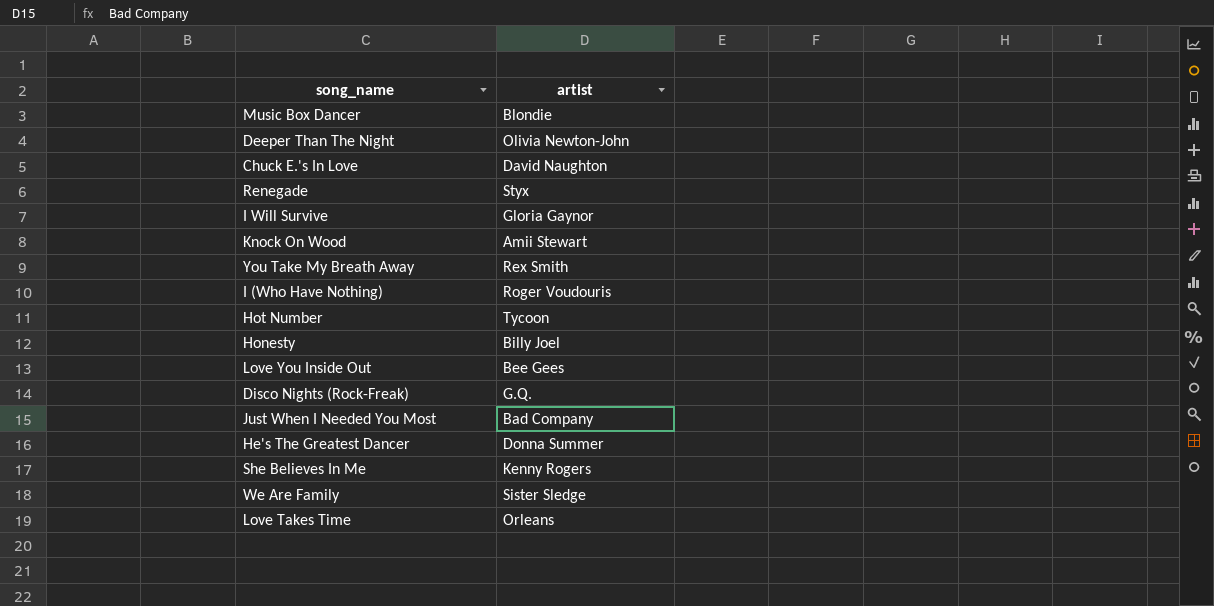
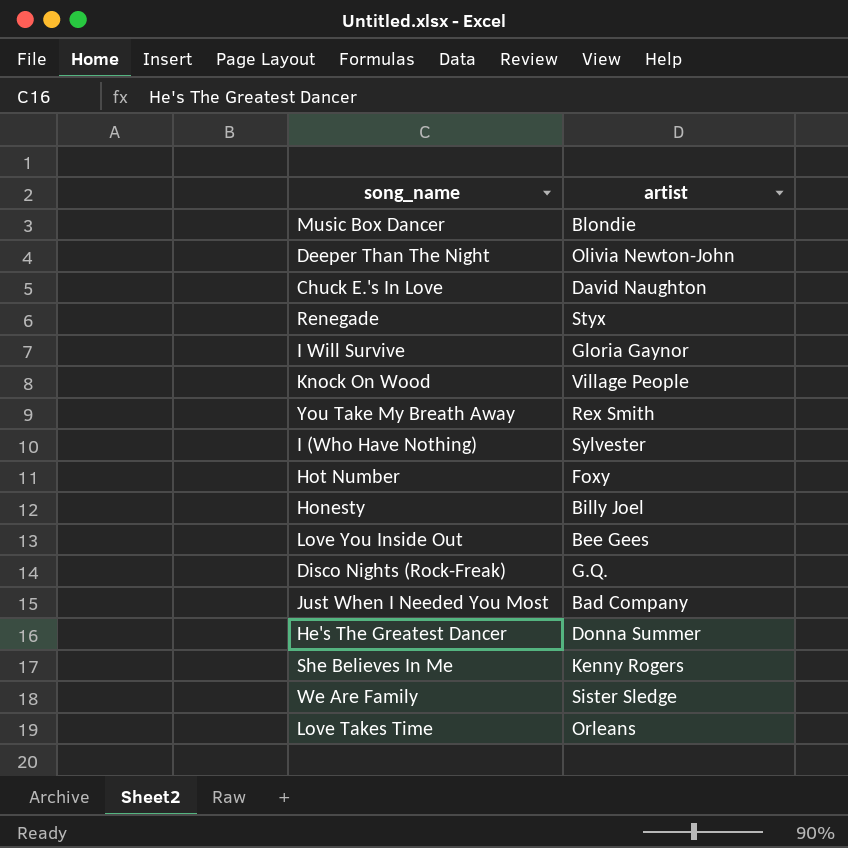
Knock On Wood | artist: Amii Stewart -> Village People
I (Who Have Nothing) | artist: Roger Voudouris -> Sylvester
Hot Number | artist: Tycoon -> Foxy

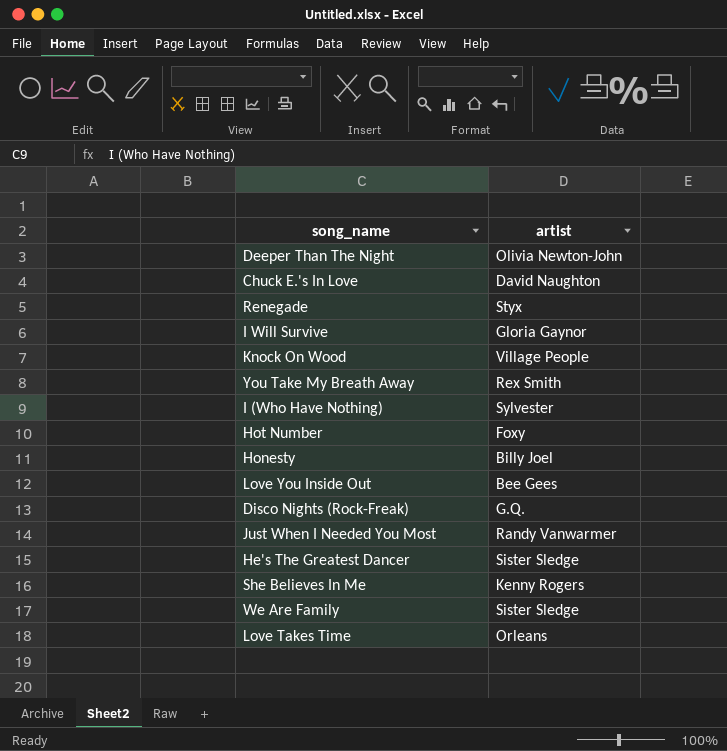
row Music Box Dancer: Blondie -> none
Just When I Needed You Most | artist: Bad Company -> Randy Vanwarmer
He's The Greatest Dancer | artist: Donna Summer -> Sister Sledge

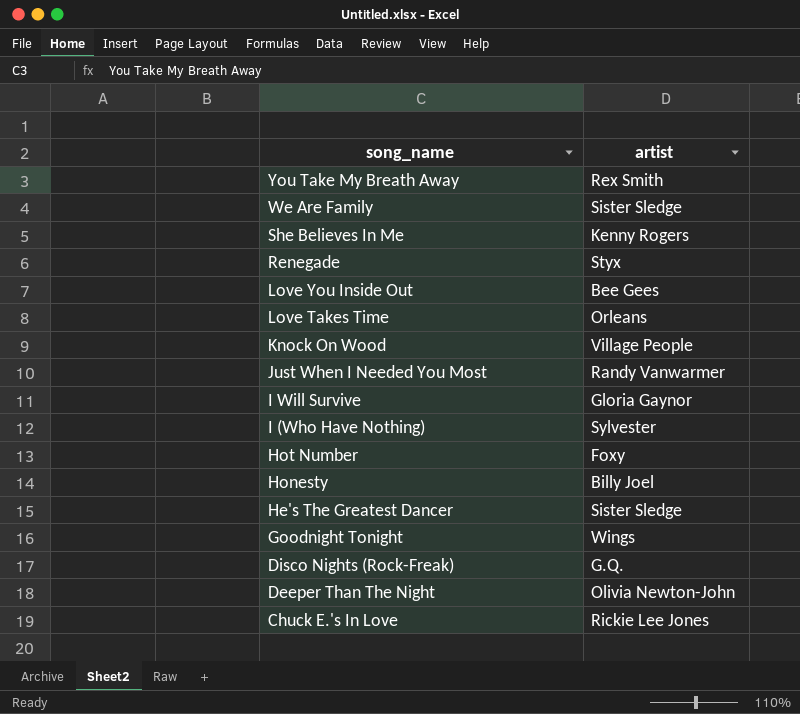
row order: none -> song_name descending
row Goodnight Tonight: none -> Wings
Chuck E.'s In Love | artist: David Naughton -> Rickie Lee Jones

